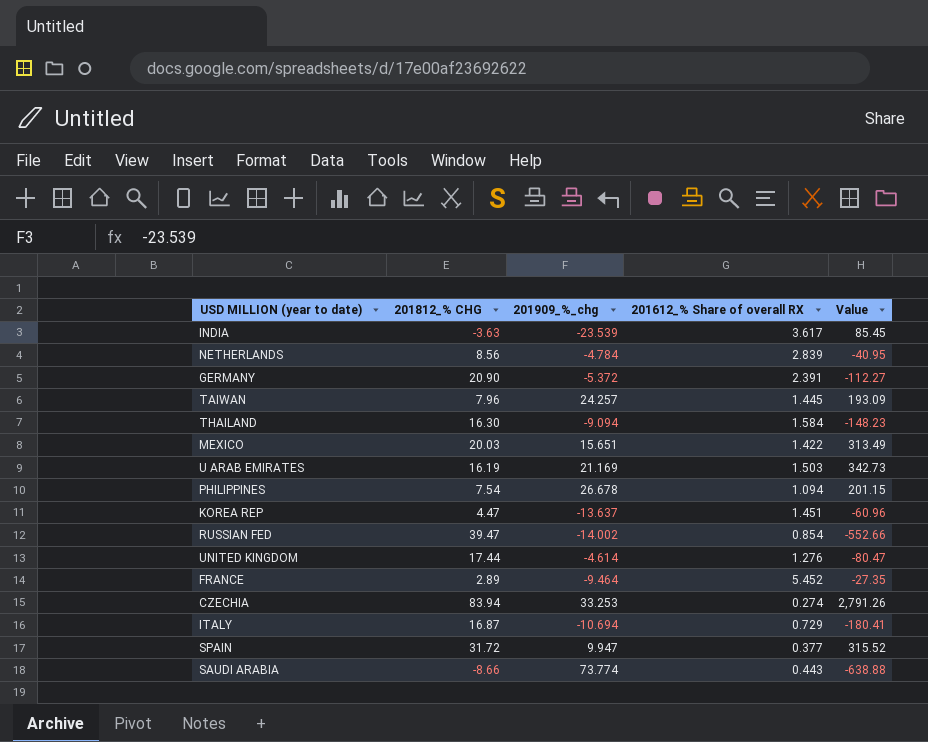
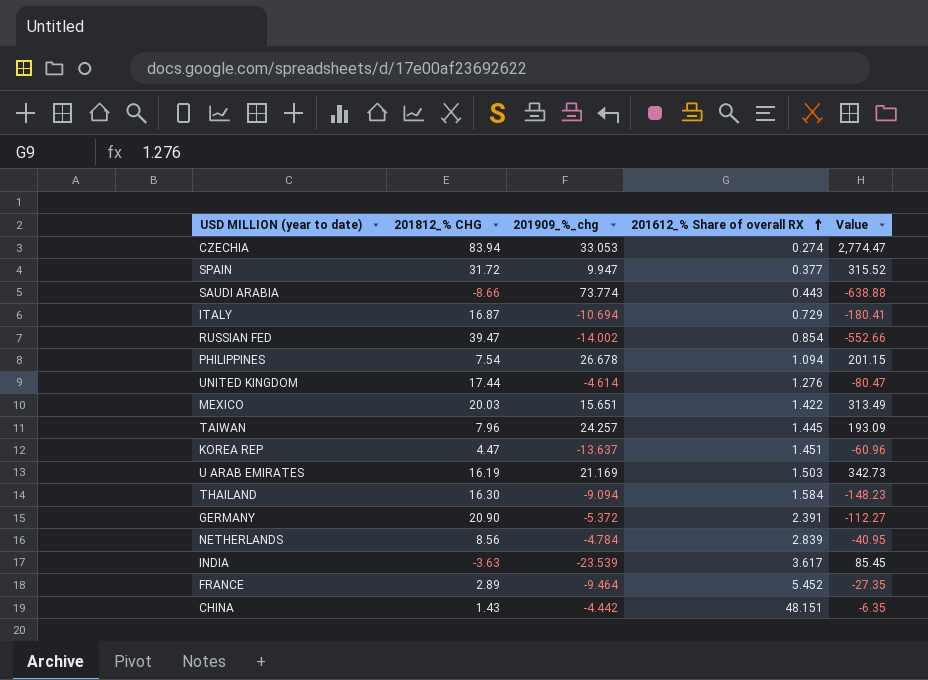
row order: none -> 201612_% Share of overall RX ascending
CZECHIA | 201909_%_chg: 33.253 -> 33.053
CZECHIA | Value: 2,791.26 -> 2,774.47
row CHINA: none -> 1.43 | -4.442 | 48.151 | -6.35

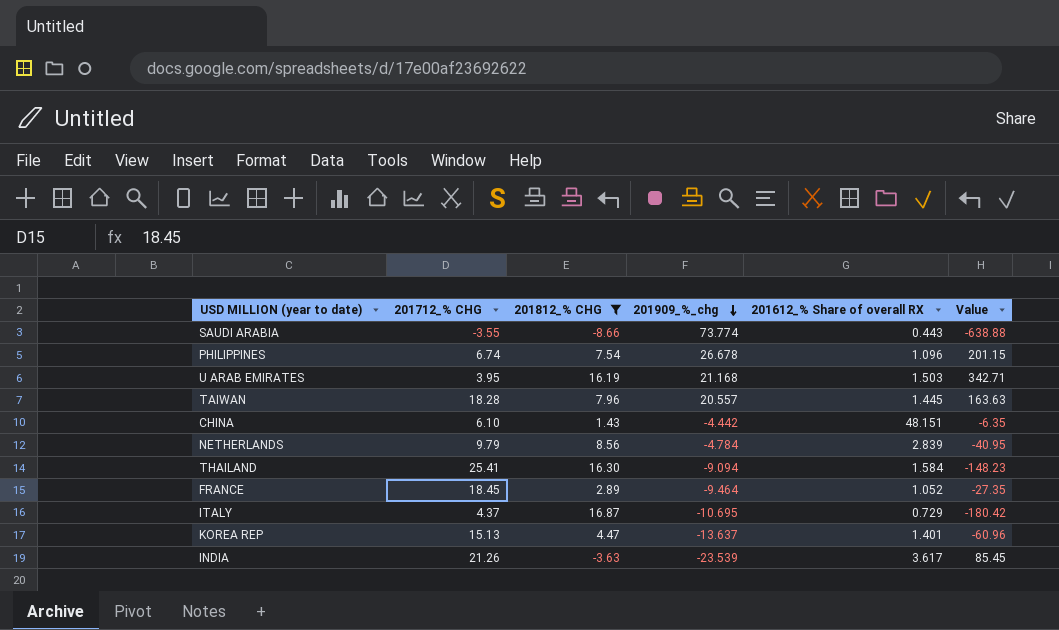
filter: none -> 201812_% CHG <= 16.87
row order: 201612_% Share of overall RX ascending -> 201909_%_chg descending
column 201712_% CHG | position: none -> 2
PHILIPPINES | 201612_% Share of overall RX: 1.094 -> 1.096
U ARAB EMIRATES | 201909_%_chg: 21.169 -> 21.168
U ARAB EMIRATES | Value: 342.73 -> 342.71
TAIWAN | 201909_%_chg: 24.257 -> 20.557
TAIWAN | Value: 193.09 -> 163.63
FRANCE | 201612_% Share of overall RX: 5.452 -> 1.052
ITALY | 201909_%_chg: -10.694 -> -10.695
ITALY | Value: -180.41 -> -180.42
KOREA REP | 201612_% Share of overall RX: 1.451 -> 1.401

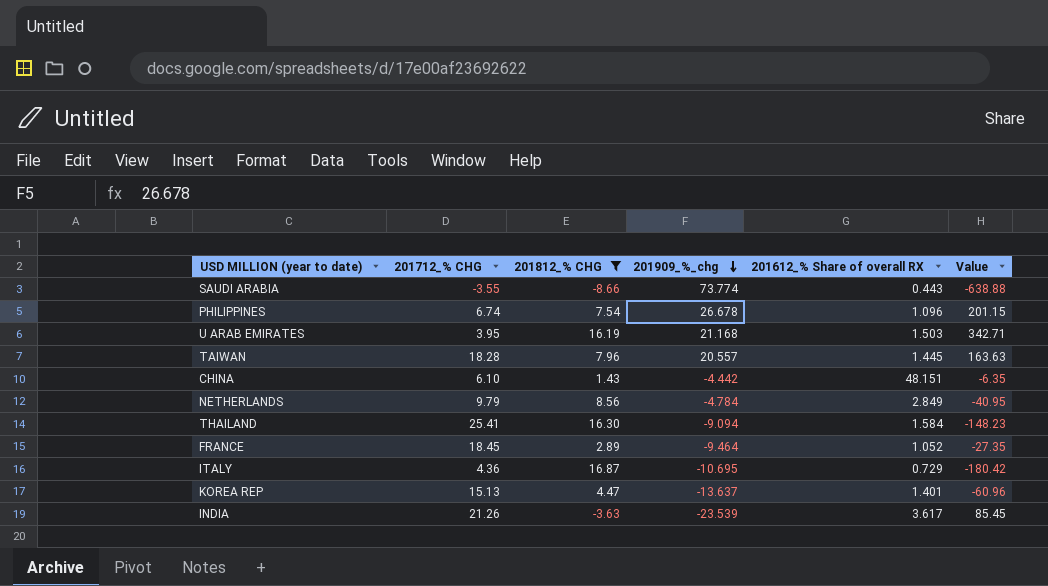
NETHERLANDS | 201612_% Share of overall RX: 2.839 -> 2.849
ITALY | 201712_% CHG: 4.37 -> 4.36

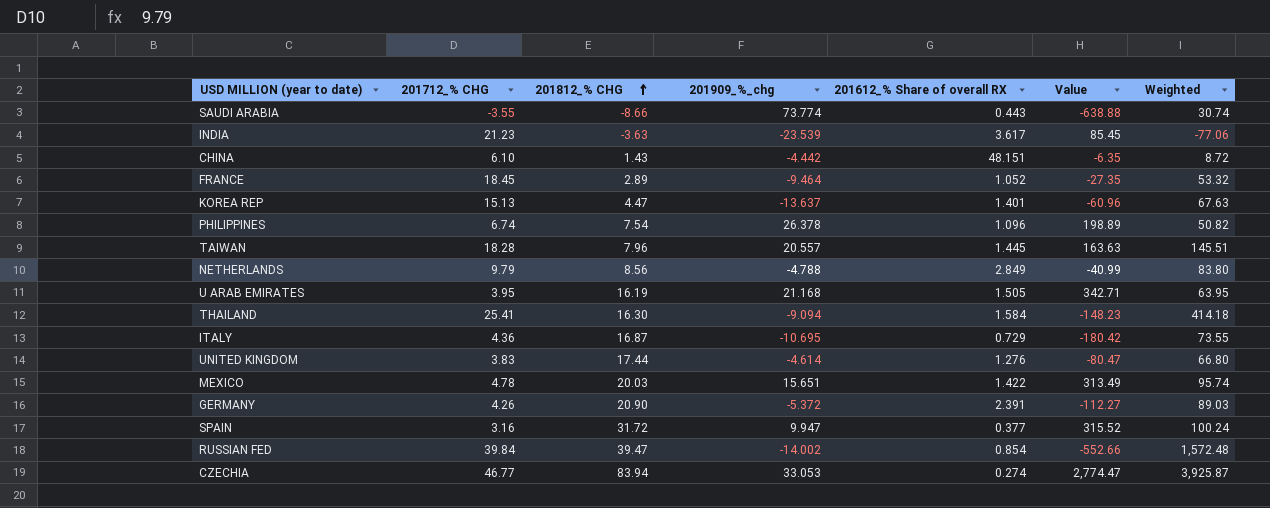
filter: 201812_% CHG <= 16.87 -> none
row order: 201909_%_chg descending -> 201812_% CHG ascending
column Weighted | formula: none -> [201712_% CHG] * [201812_% CHG]
INDIA | 201712_% CHG: 21.26 -> 21.23
PHILIPPINES | 201909_%_chg: 26.678 -> 26.378
PHILIPPINES | Value: 201.15 -> 198.89
NETHERLANDS | 201909_%_chg: -4.784 -> -4.788
NETHERLANDS | Value: -40.95 -> -40.99
U ARAB EMIRATES | 201612_% Share of overall RX: 1.503 -> 1.505

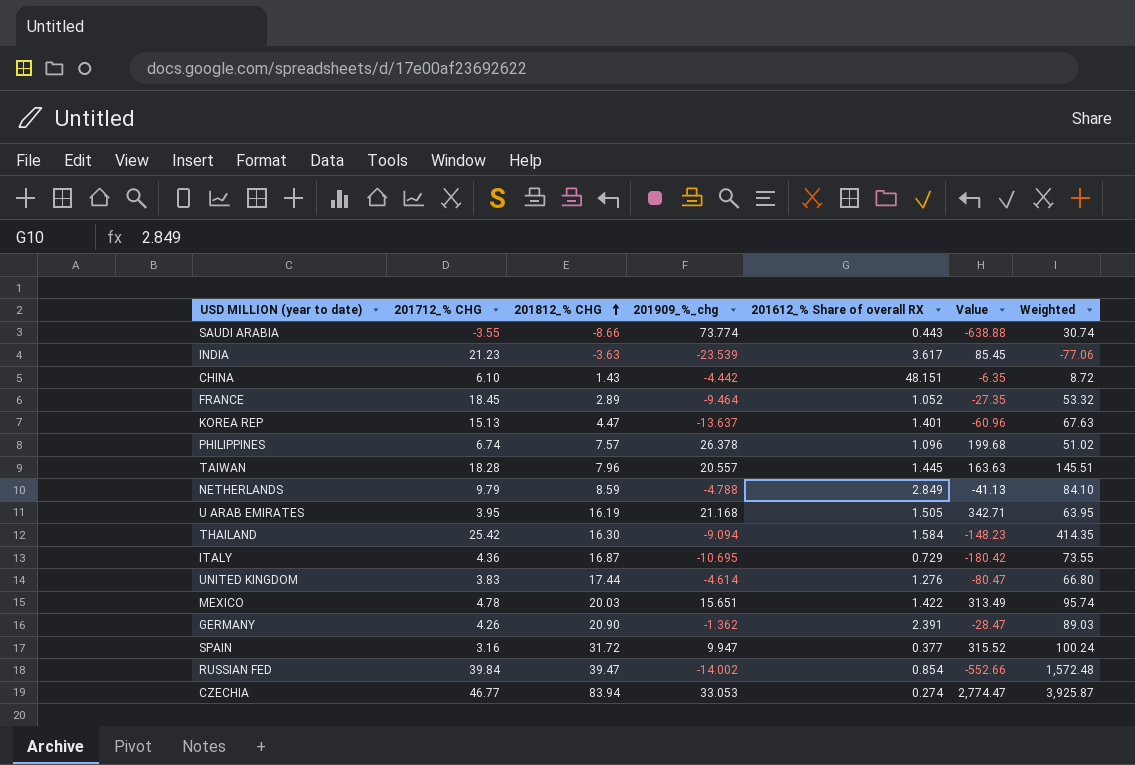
PHILIPPINES | 201812_% CHG: 7.54 -> 7.57
PHILIPPINES | Value: 198.89 -> 199.68
PHILIPPINES | Weighted: 50.82 -> 51.02
NETHERLANDS | 201812_% CHG: 8.56 -> 8.59
NETHERLANDS | Value: -40.99 -> -41.13
NETHERLANDS | Weighted: 83.80 -> 84.10
THAILAND | 201712_% CHG: 25.41 -> 25.42
THAILAND | Weighted: 414.18 -> 414.35
GERMANY | 201909_%_chg: -5.372 -> -1.362
GERMANY | Value: -112.27 -> -28.47

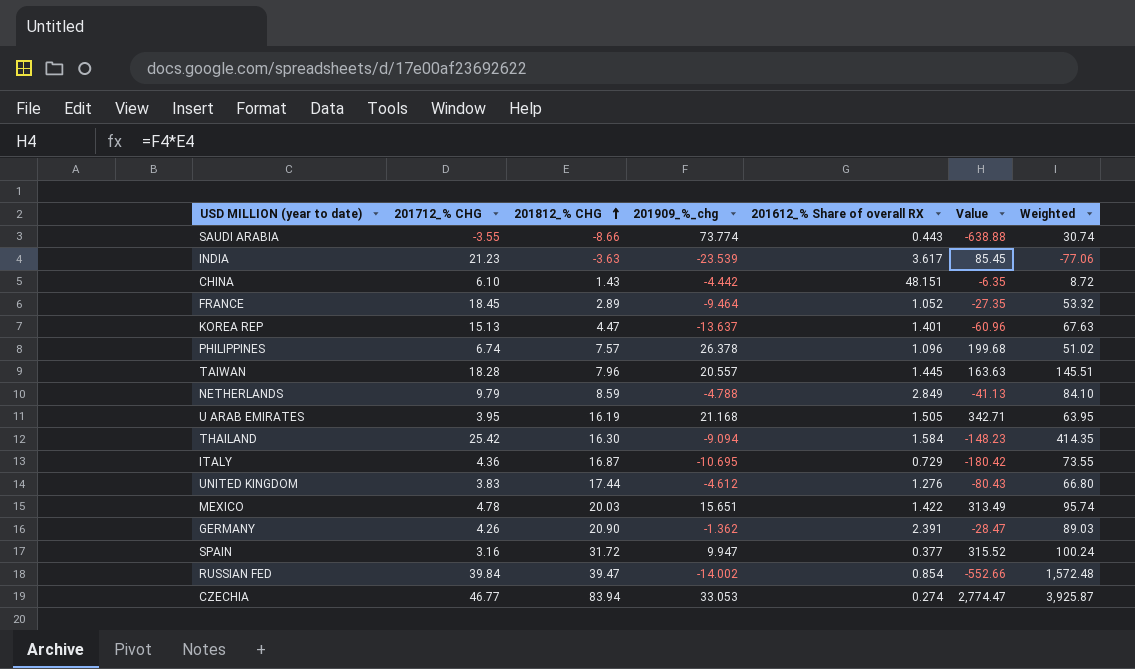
UNITED KINGDOM | 201909_%_chg: -4.614 -> -4.612
UNITED KINGDOM | Value: -80.47 -> -80.43

